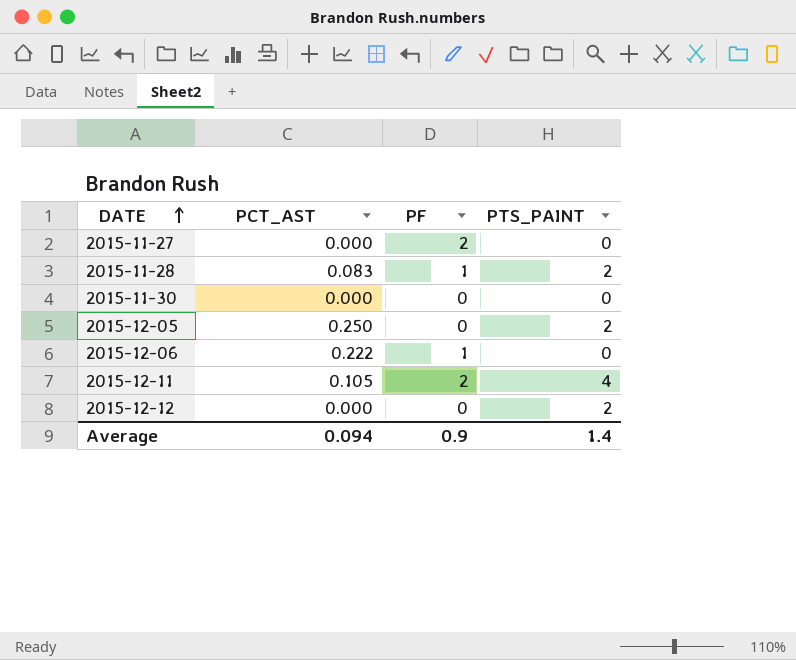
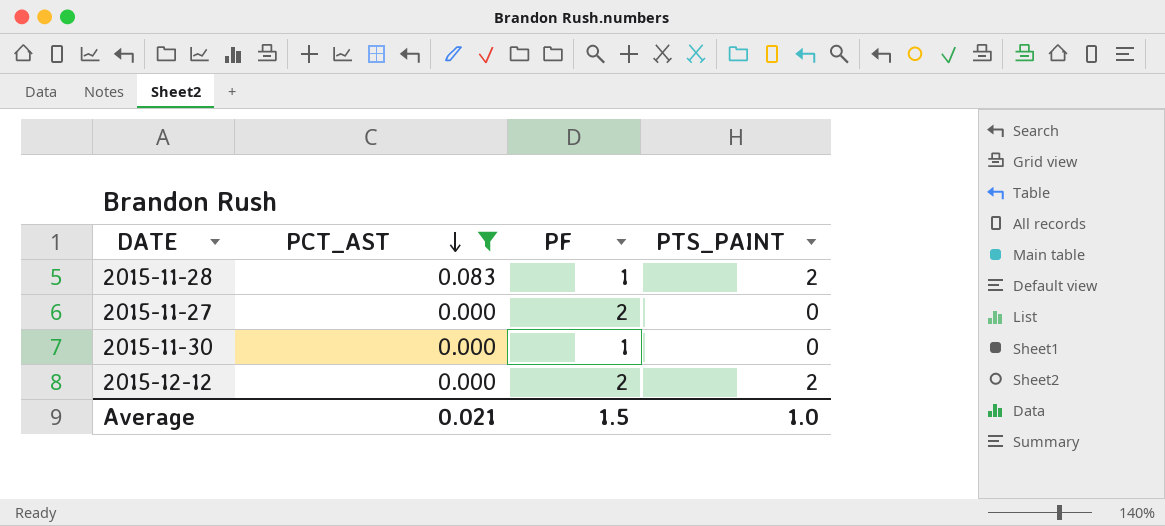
filter: none -> PCT_AST <= 0.083
row order: DATE ascending -> PCT_AST descending
2015-11-30 | PF: 0 -> 1
2015-12-12 | PF: 0 -> 2
Average | PCT_AST: 0.094 -> 0.021
Average | PF: 0.9 -> 1.5
Average | PTS_PAINT: 1.4 -> 1.0

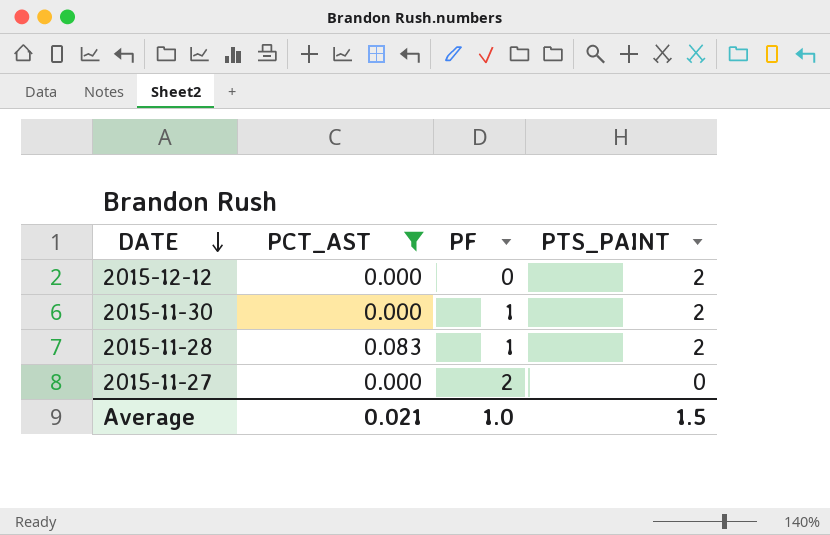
row order: PCT_AST descending -> DATE descending
2015-12-12 | PF: 2 -> 0
2015-11-30 | PTS_PAINT: 0 -> 2
Average | PF: 1.5 -> 1.0
Average | PTS_PAINT: 1.0 -> 1.5

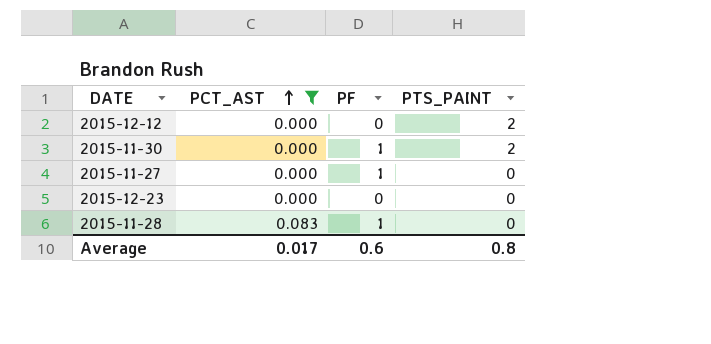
row order: DATE descending -> PCT_AST ascending
2015-11-27 | PF: 2 -> 1
row 2015-12-23: none -> 0.000 | 0 | 0
2015-11-28 | PTS_PAINT: 2 -> 0
Average | PCT_AST: 0.021 -> 0.017
Average | PF: 1.0 -> 0.6
Average | PTS_PAINT: 1.5 -> 0.8

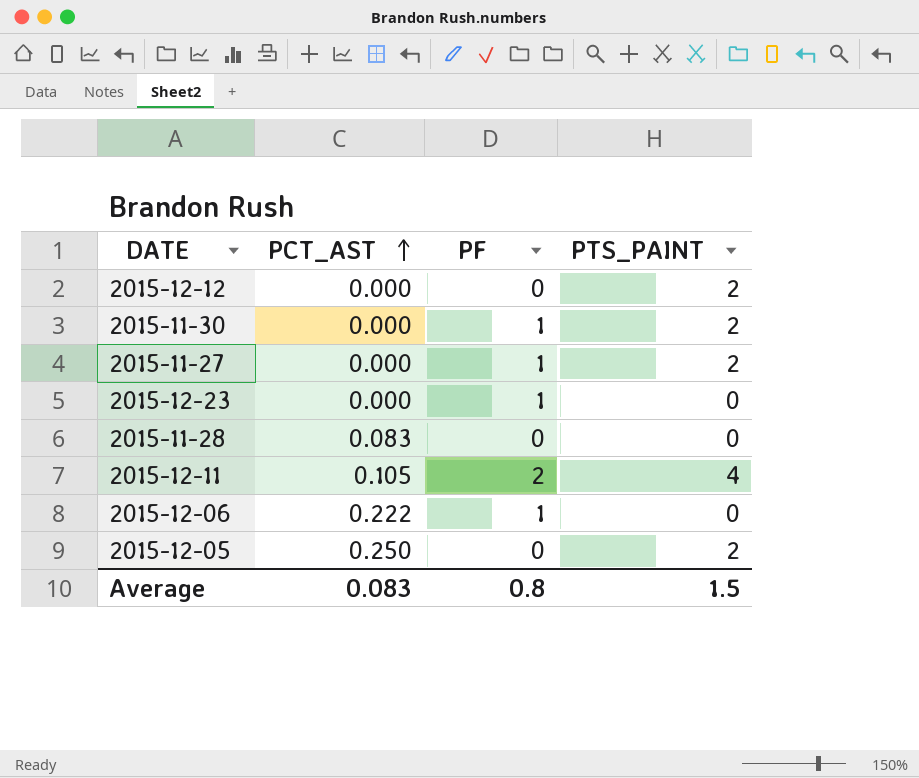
filter: PCT_AST <= 0.083 -> none
2015-11-27 | PTS_PAINT: 0 -> 2
2015-12-23 | PF: 0 -> 1
2015-11-28 | PF: 1 -> 0
Average | PCT_AST: 0.017 -> 0.083
Average | PF: 0.6 -> 0.8
Average | PTS_PAINT: 0.8 -> 1.5

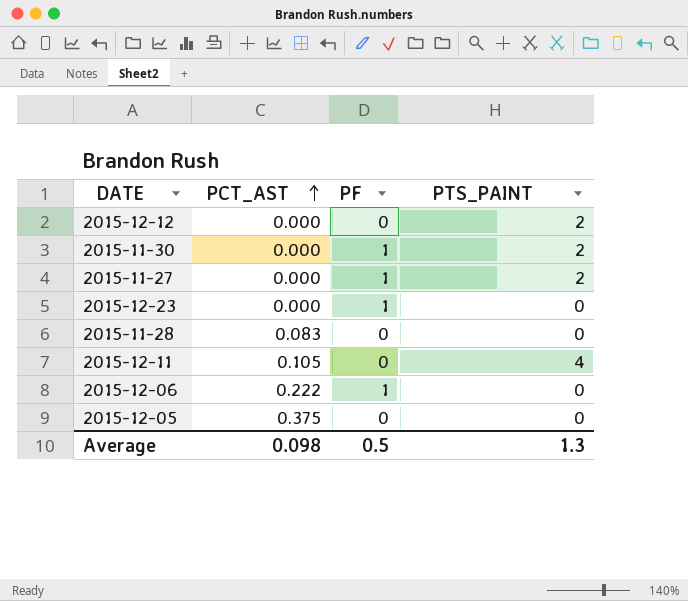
2015-12-11 | PF: 2 -> 0
2015-12-05 | PCT_AST: 0.250 -> 0.375
2015-12-05 | PTS_PAINT: 2 -> 0
Average | PCT_AST: 0.083 -> 0.098
Average | PF: 0.8 -> 0.5
Average | PTS_PAINT: 1.5 -> 1.3

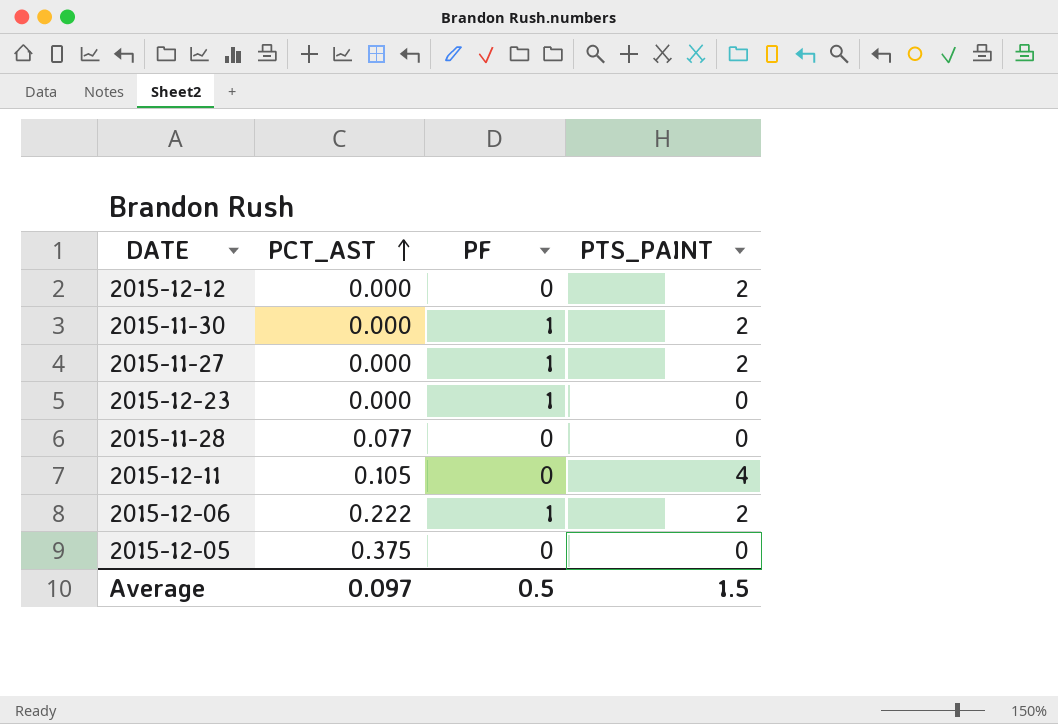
2015-11-28 | PCT_AST: 0.083 -> 0.077
2015-12-06 | PTS_PAINT: 0 -> 2
Average | PCT_AST: 0.098 -> 0.097
Average | PTS_PAINT: 1.3 -> 1.5

